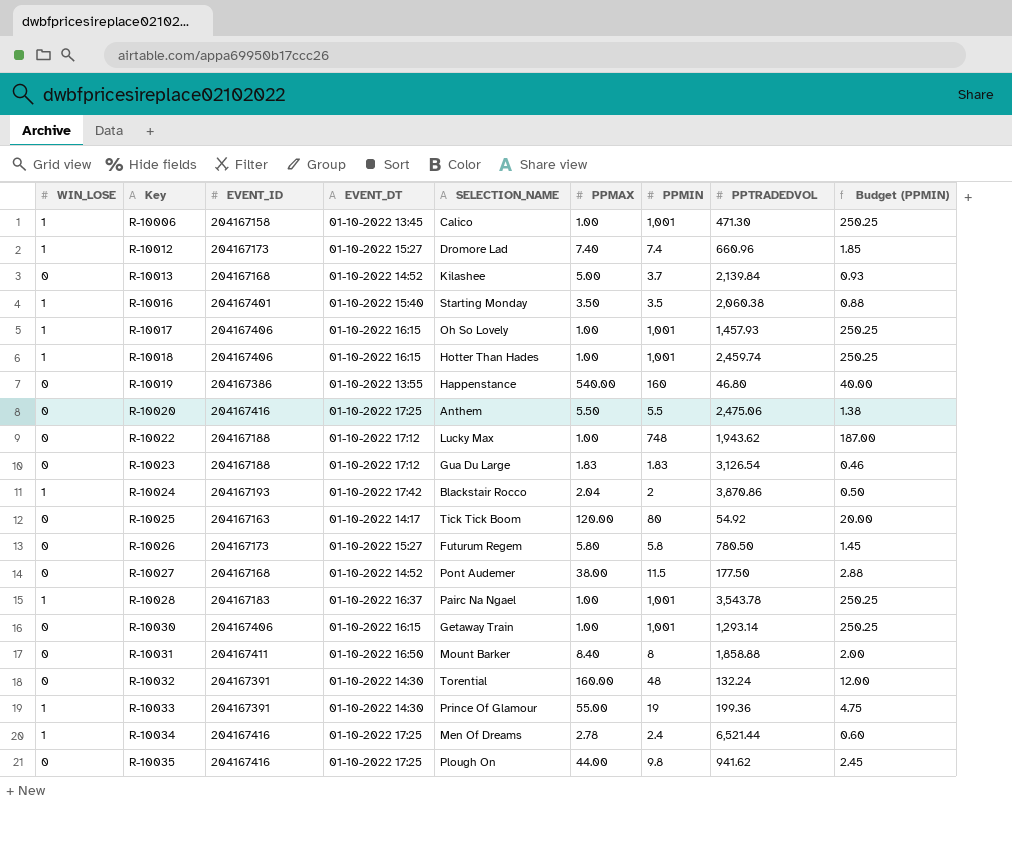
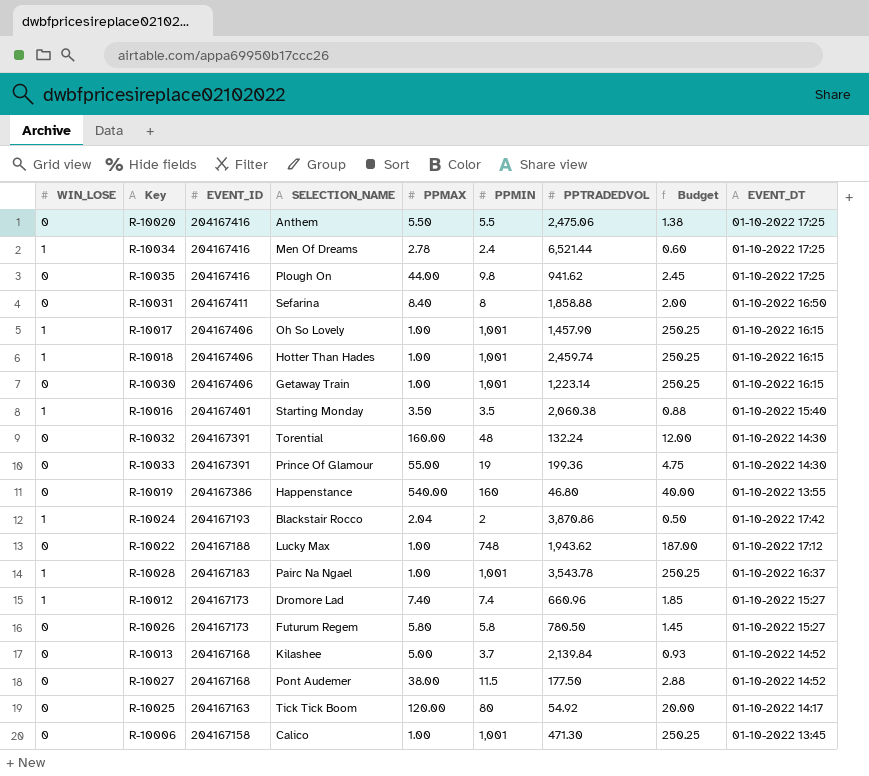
row order: Key ascending -> EVENT_ID descending
column name: Budget (PPMIN) -> Budget
column EVENT_DT | position: 4 -> 9
row R-10023: 0 | 204167188 | 01-10-2022 17:12 | Gua Du Large | 1.83 | 1.83 | 3,126.54 | 0.46 -> none
R-10031 | SELECTION_NAME: Mount Barker -> Sefarina
R-10017 | PPTRADEDVOL: 1,457.93 -> 1,457.90
R-10030 | PPTRADEDVOL: 1,293.14 -> 1,223.14
R-10033 | WIN_LOSE: 1 -> 0
R-10006 | WIN_LOSE: 1 -> 0

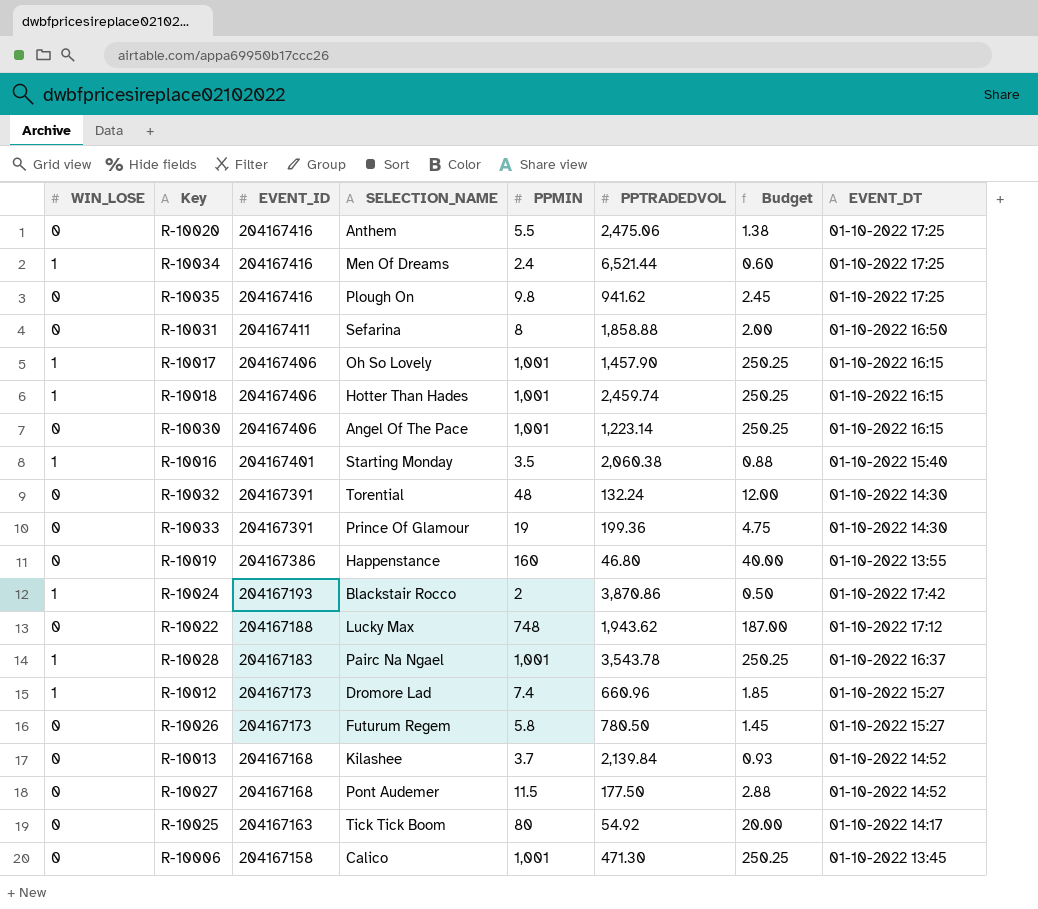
column PPMAX | position: 5 -> none
R-10030 | SELECTION_NAME: Getaway Train -> Angel Of The Pace

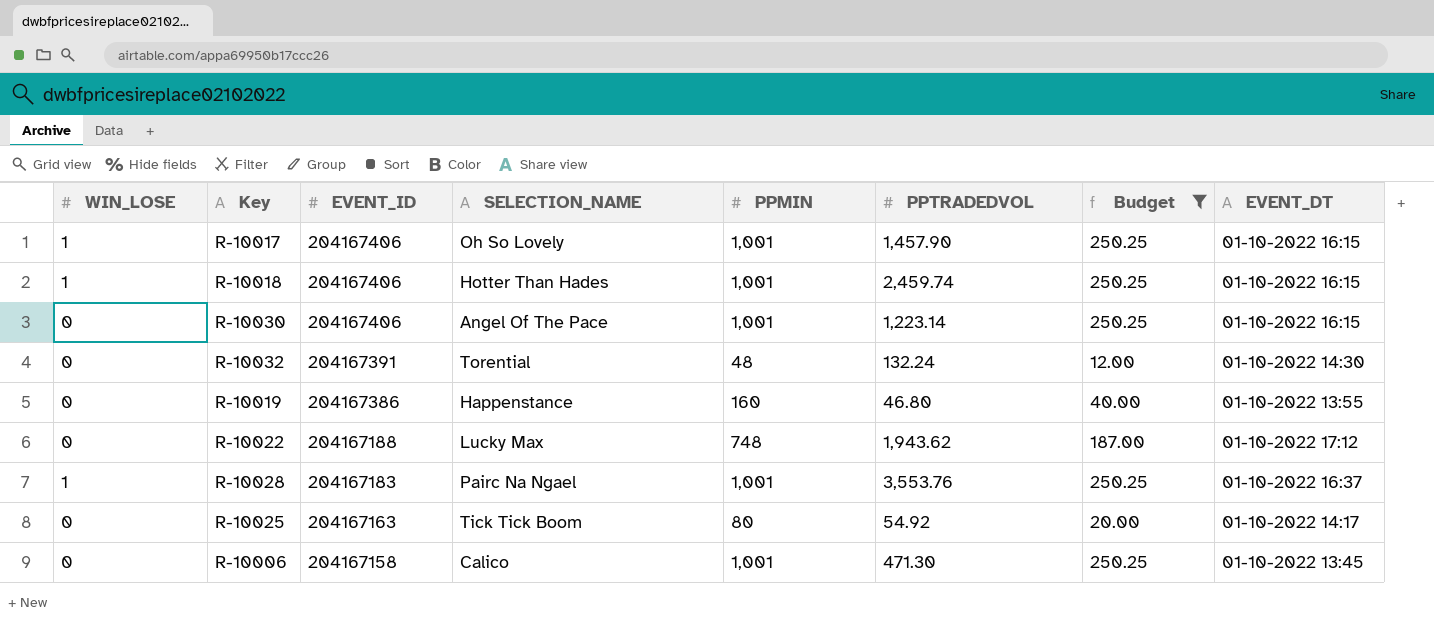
filter: none -> Budget >= 12.00
R-10028 | PPTRADEDVOL: 3,543.78 -> 3,553.76

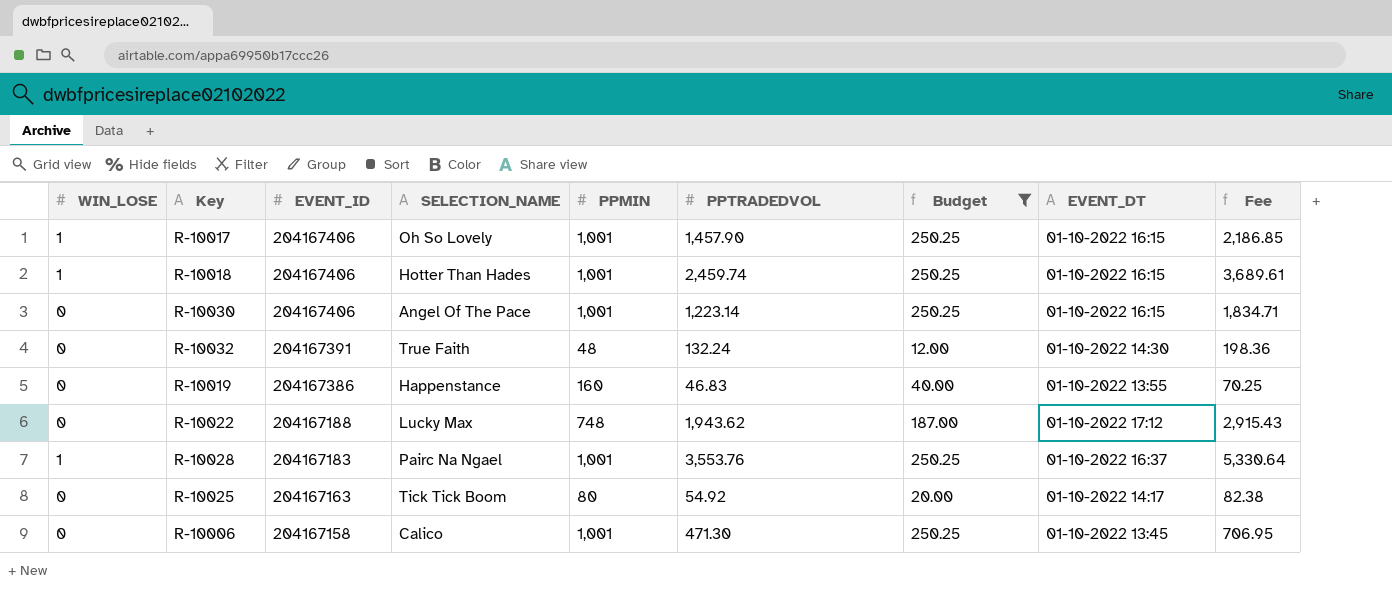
column Fee | formula: none -> [PPTRADEDVOL] * 1.5
R-10032 | SELECTION_NAME: Torential -> True Faith
R-10019 | PPTRADEDVOL: 46.80 -> 46.83

